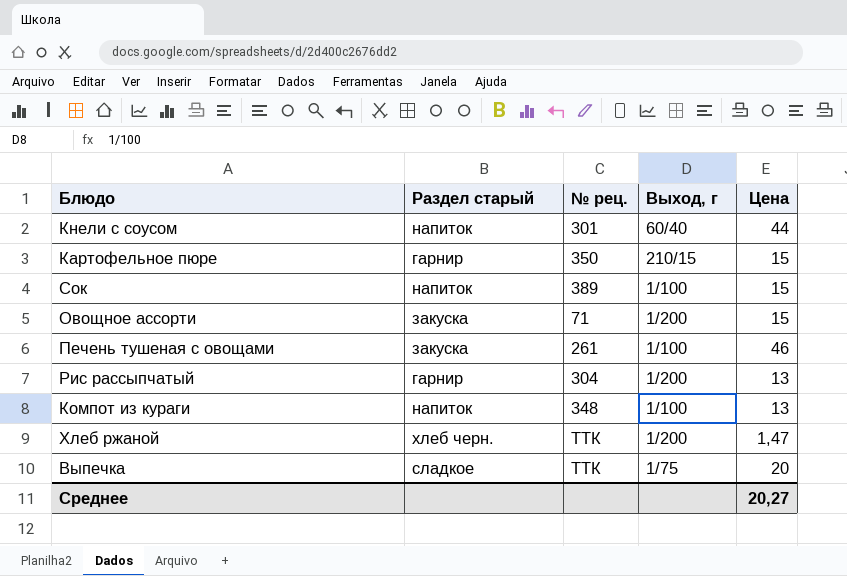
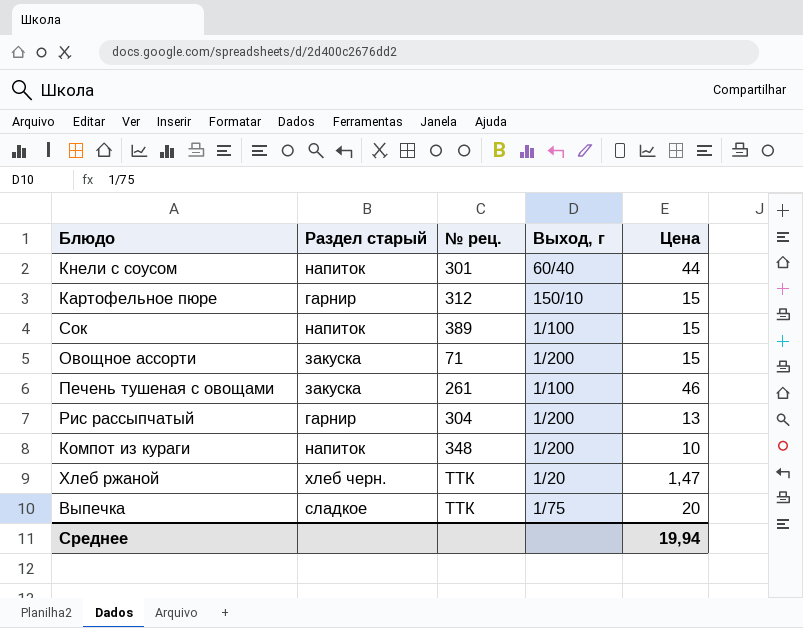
Картофельное пюре | № рец.: 350 -> 312
Картофельное пюре | Выход, г: 210/15 -> 150/10
Компот из кураги | Выход, г: 1/100 -> 1/200
Компот из кураги | Цена: 13 -> 10
Хлеб ржаной | Выход, г: 1/200 -> 1/20
Среднее | Цена: 20,27 -> 19,94

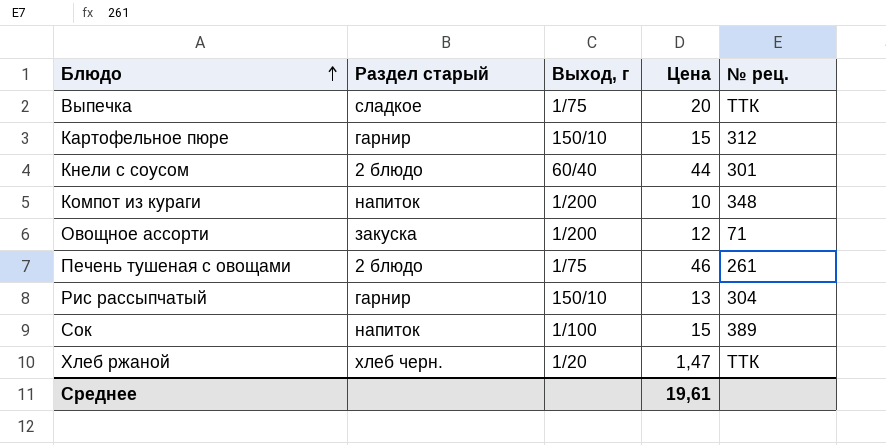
row order: none -> Блюдо ascending
column № рец. | position: 3 -> 5
Кнели с соусом | Раздел старый: напиток -> 2 блюдо
Овощное ассорти | Цена: 15 -> 12
Печень тушеная с овощами | Раздел старый: закуска -> 2 блюдо
Печень тушеная с овощами | Выход, г: 1/100 -> 1/75
Рис рассыпчатый | Выход, г: 1/200 -> 150/10
Среднее | Цена: 19,94 -> 19,61

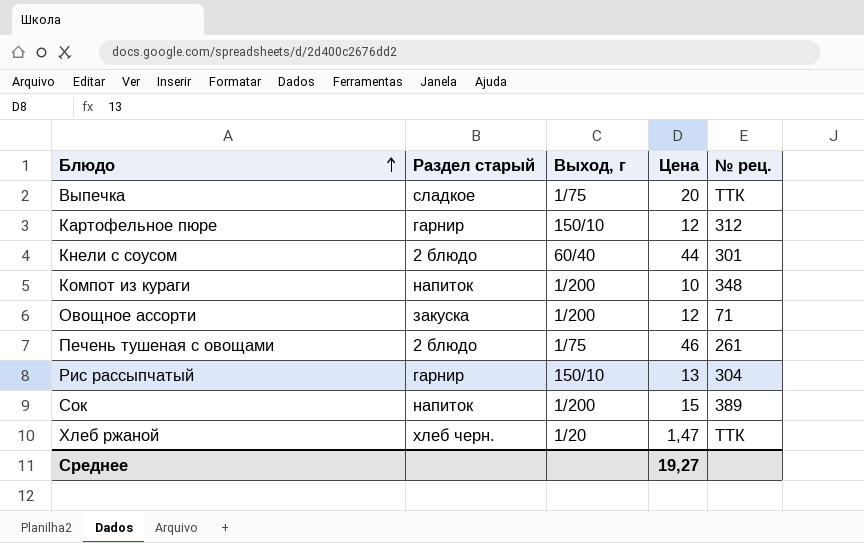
Картофельное пюре | Цена: 15 -> 12
Сок | Выход, г: 1/100 -> 1/200
Среднее | Цена: 19,61 -> 19,27

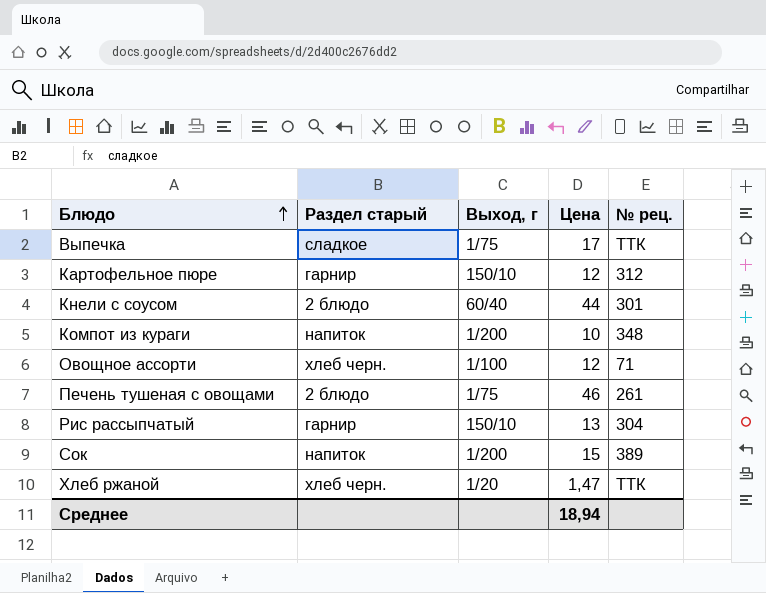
Выпечка | Цена: 20 -> 17
Овощное ассорти | Раздел старый: закуска -> хлеб черн.
Овощное ассорти | Выход, г: 1/200 -> 1/100
Среднее | Цена: 19,27 -> 18,94

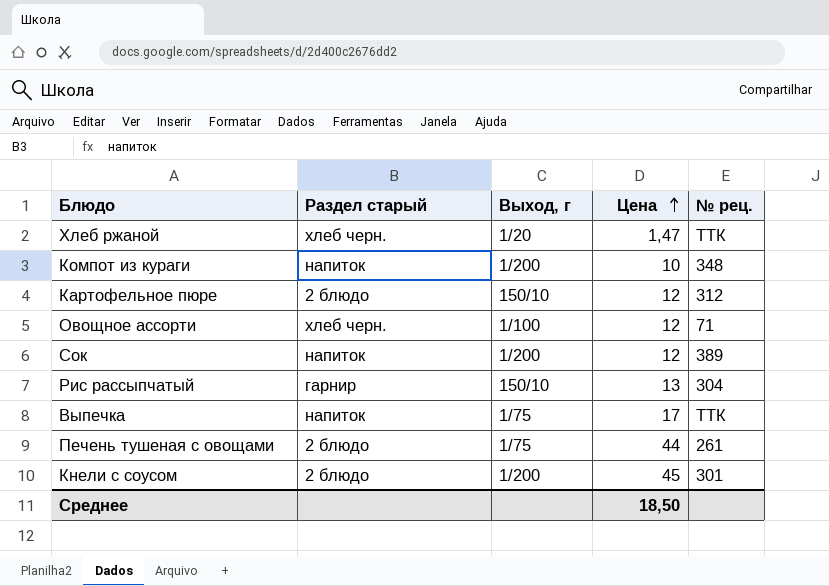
row order: Блюдо ascending -> Цена ascending
Картофельное пюре | Раздел старый: гарнир -> 2 блюдо
Сок | Цена: 15 -> 12
Выпечка | Раздел старый: сладкое -> напиток
Печень тушеная с овощами | Цена: 46 -> 44
Кнели с соусом | Выход, г: 60/40 -> 1/200
Кнели с соусом | Цена: 44 -> 45
Среднее | Цена: 18,94 -> 18,50

